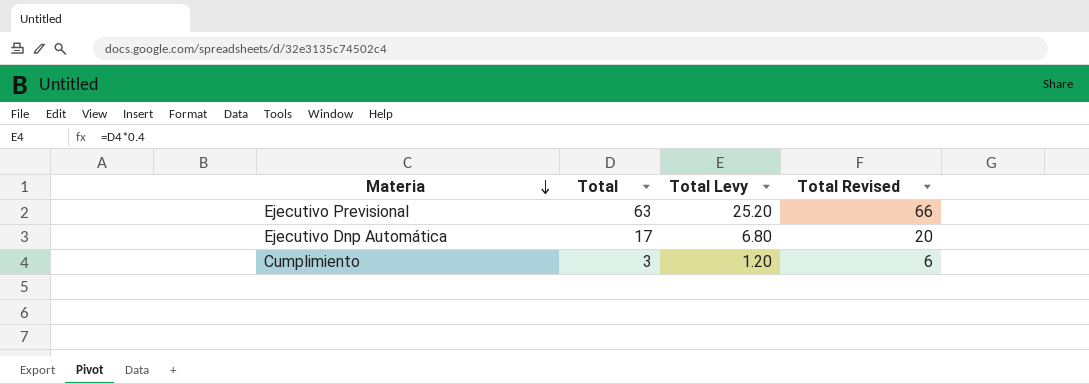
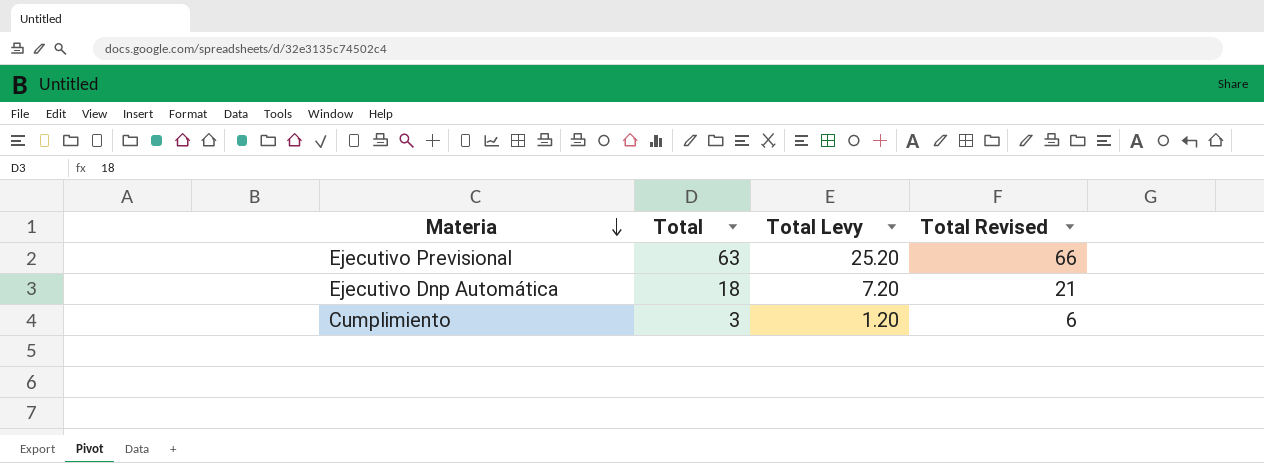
Ejecutivo Dnp Automática | Total: 17 -> 18
Ejecutivo Dnp Automática | Total Levy: 6.80 -> 7.20
Ejecutivo Dnp Automática | Total Revised: 20 -> 21

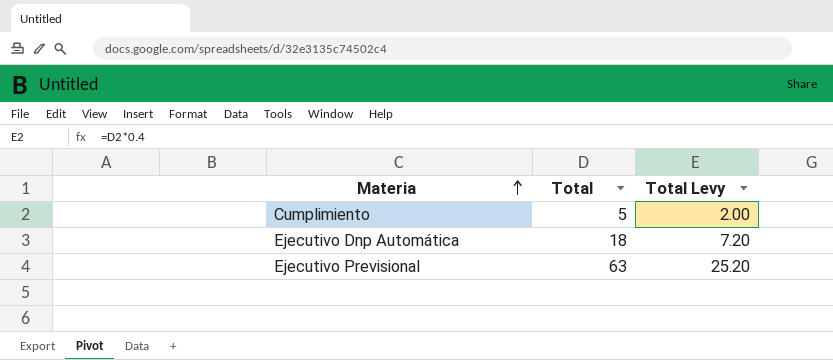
row order: Materia descending -> Materia ascending
column Total Revised | formula: [Total] + 3 -> none
Cumplimiento | Total: 3 -> 5
Cumplimiento | Total Levy: 1.20 -> 2.00

